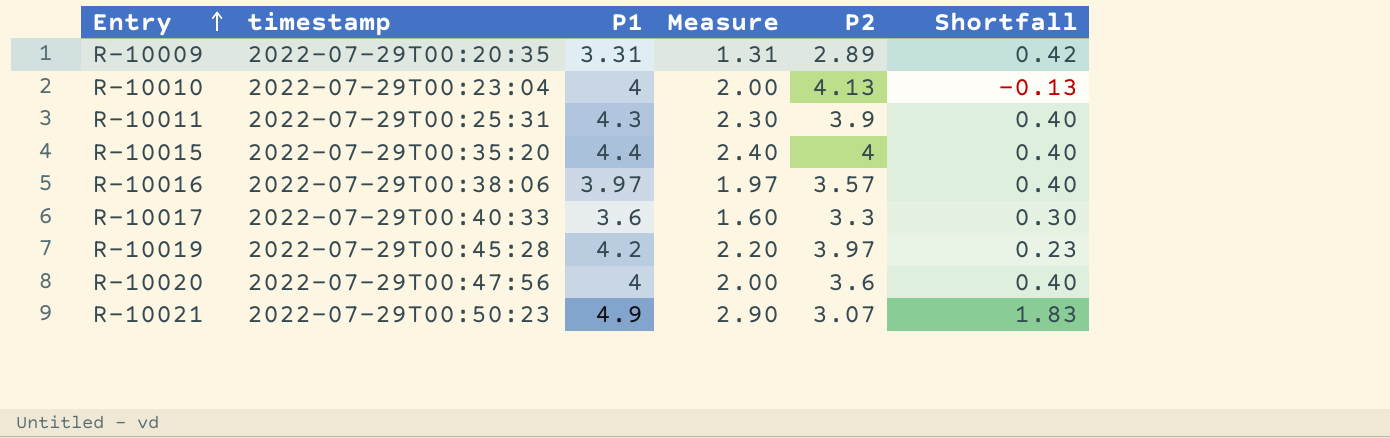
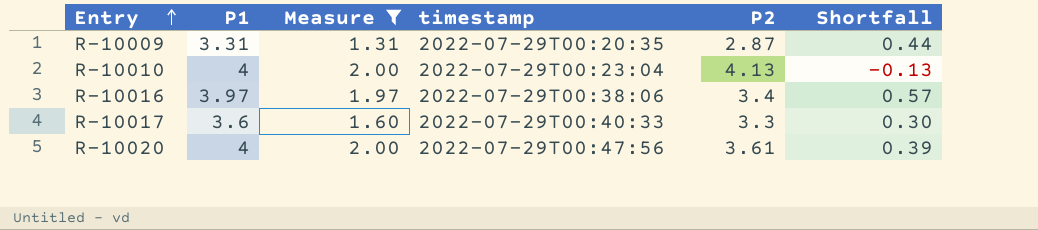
filter: none -> Measure <= 2.00
column timestamp | position: 2 -> 4
R-10009 | P2: 2.89 -> 2.87
R-10009 | Shortfall: 0.42 -> 0.44
R-10016 | P2: 3.57 -> 3.4
R-10016 | Shortfall: 0.40 -> 0.57
R-10020 | P2: 3.6 -> 3.61
R-10020 | Shortfall: 0.40 -> 0.39

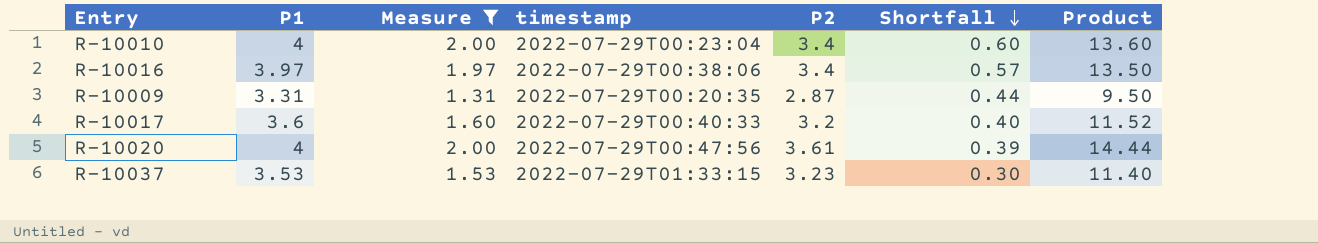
row order: Entry ascending -> Shortfall descending
column Product | formula: none -> [P1] * [P2]
R-10010 | P2: 4.13 -> 3.4
R-10010 | Shortfall: -0.13 -> 0.60
R-10017 | P2: 3.3 -> 3.2
R-10017 | Shortfall: 0.30 -> 0.40
row R-10037: none -> 3.53 | 1.53 | 2022-07-29T01:33:15 | 3.23 | 0.30 | 11.40

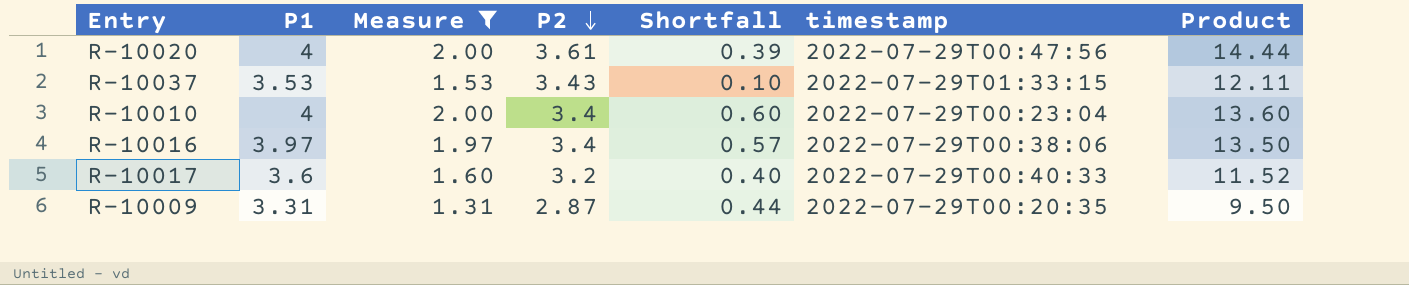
row order: Shortfall descending -> P2 descending
column timestamp | position: 4 -> 6
R-10037 | P2: 3.23 -> 3.43
R-10037 | Shortfall: 0.30 -> 0.10
R-10037 | Product: 11.40 -> 12.11

